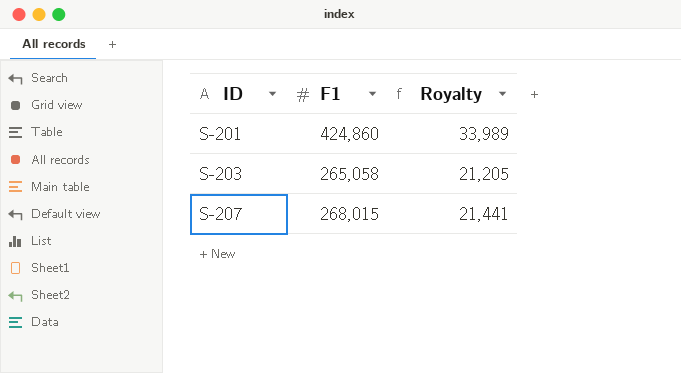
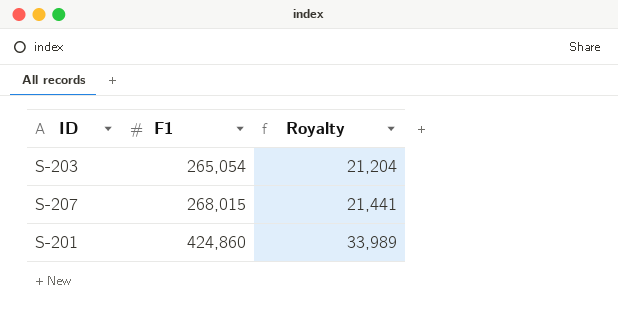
row order: ID ascending -> F1 ascending
S-203 | F1: 265,058 -> 265,054
S-203 | Royalty: 21,205 -> 21,204

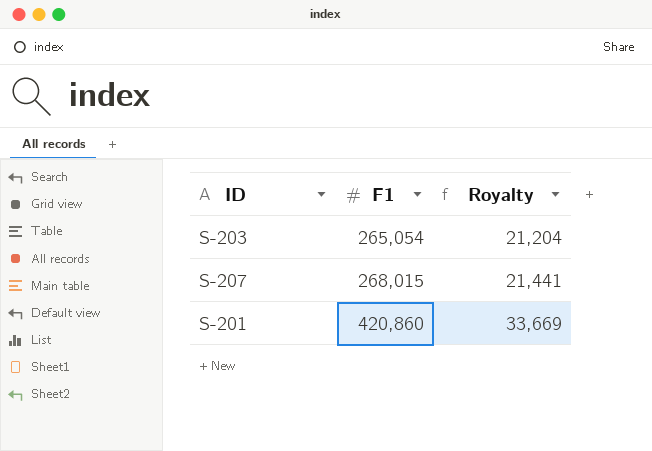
S-201 | F1: 424,860 -> 420,860
S-201 | Royalty: 33,989 -> 33,669

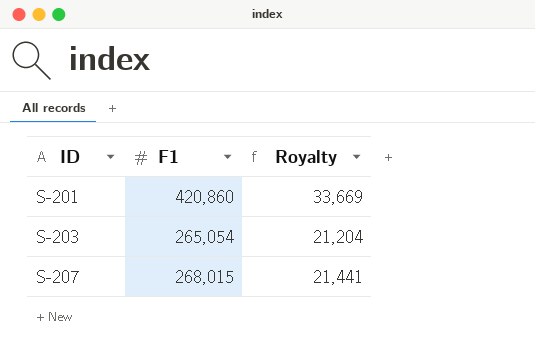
row order: F1 ascending -> ID ascending

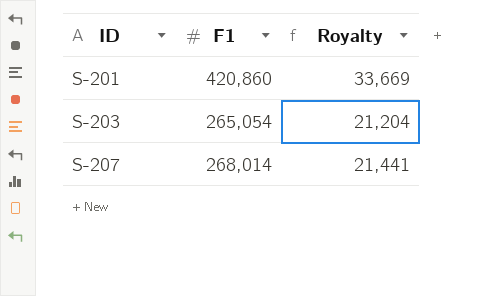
S-207 | F1: 268,015 -> 268,014

